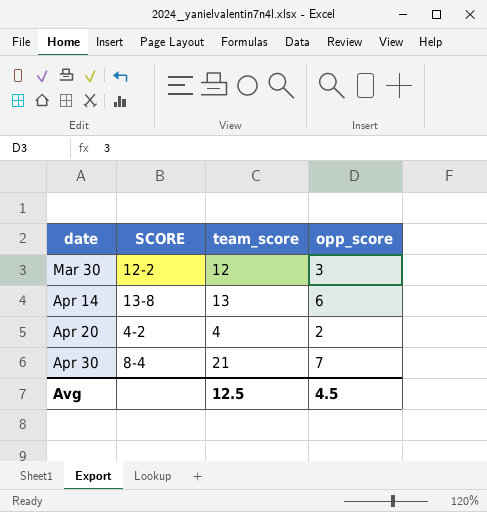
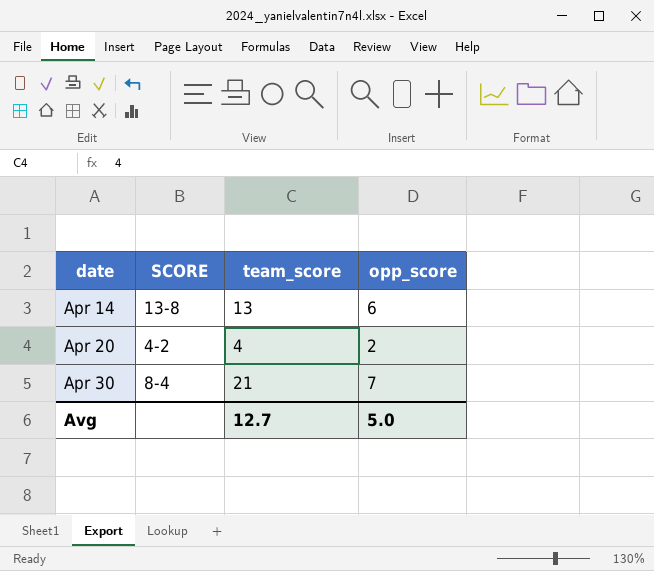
row Mar 30: 12-2 | 12 | 3 -> none
Avg | team_score: 12.5 -> 12.7
Avg | opp_score: 4.5 -> 5.0

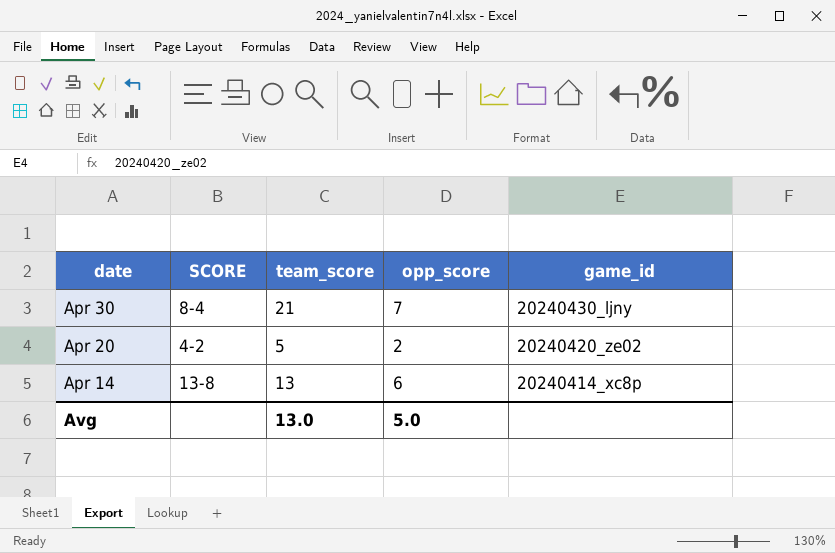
row order: date ascending -> date descending
column game_id | position: none -> 5
Apr 20 | team_score: 4 -> 5
Avg | team_score: 12.7 -> 13.0

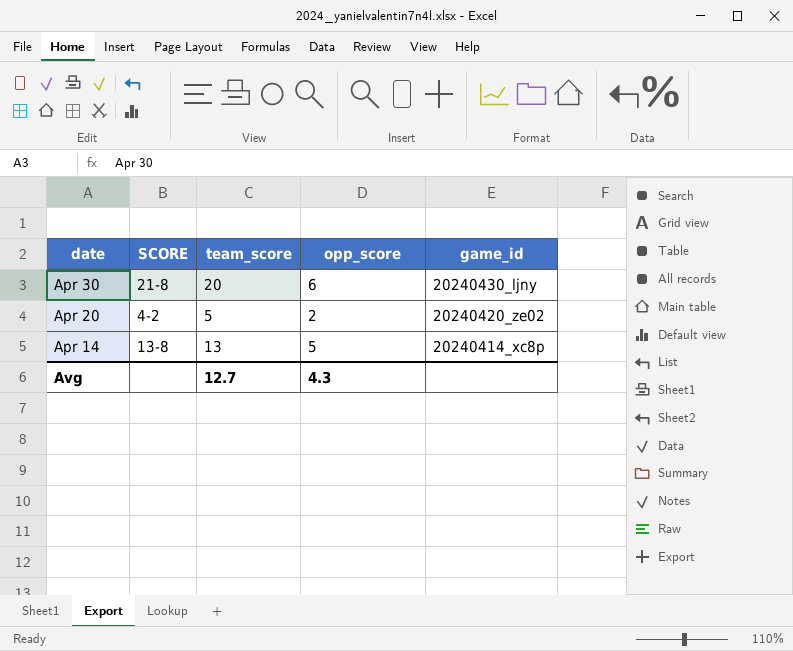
Apr 30 | SCORE: 8-4 -> 21-8
Apr 30 | team_score: 21 -> 20
Apr 30 | opp_score: 7 -> 6
Apr 14 | opp_score: 6 -> 5
Avg | team_score: 13.0 -> 12.7
Avg | opp_score: 5.0 -> 4.3

